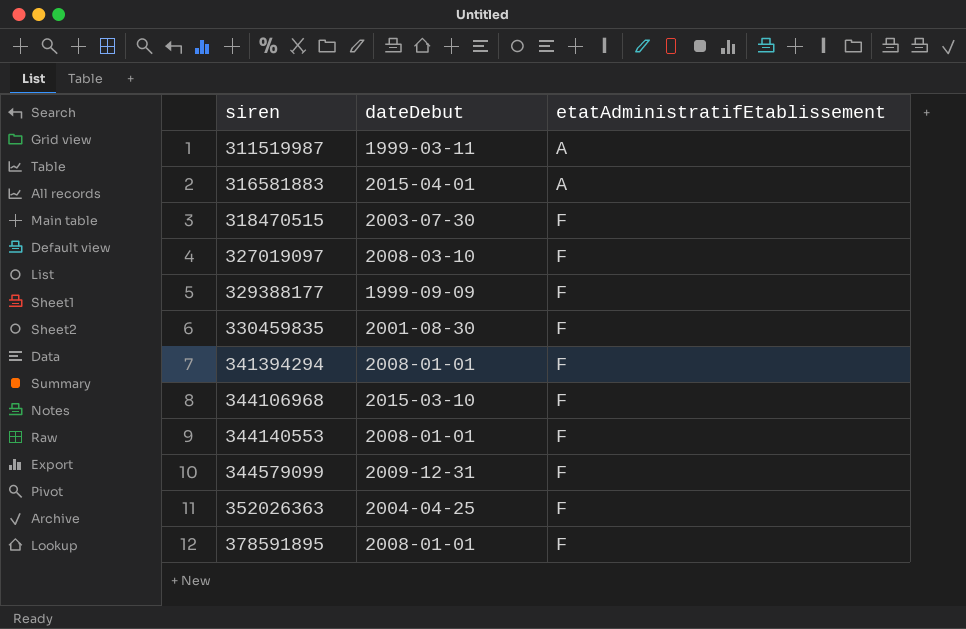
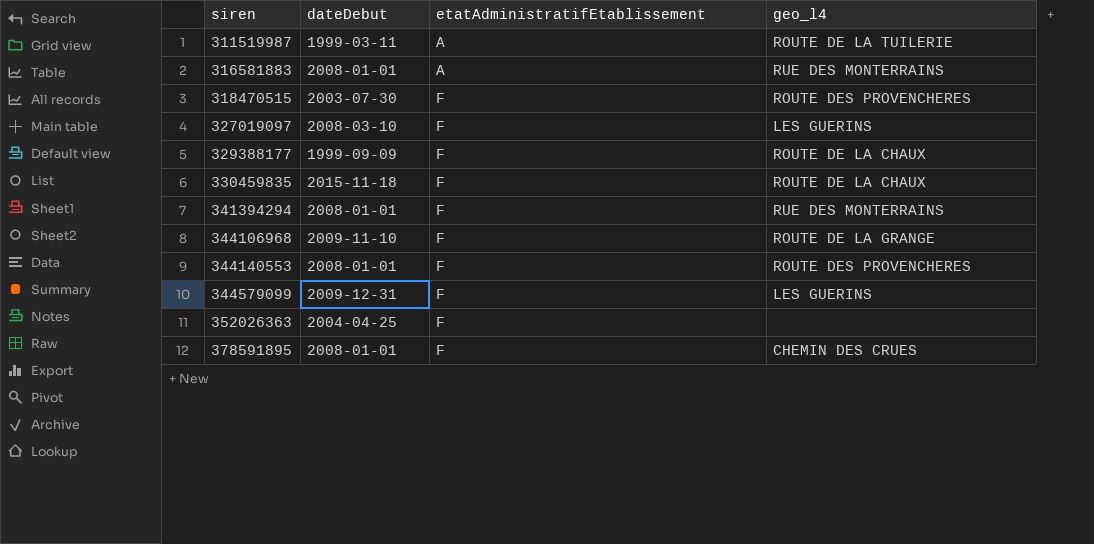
column geo_l4 | position: none -> 4
316581883 | dateDebut: 2015-04-01 -> 2008-01-01
330459835 | dateDebut: 2001-08-30 -> 2015-11-18
344106968 | dateDebut: 2015-03-10 -> 2009-11-10

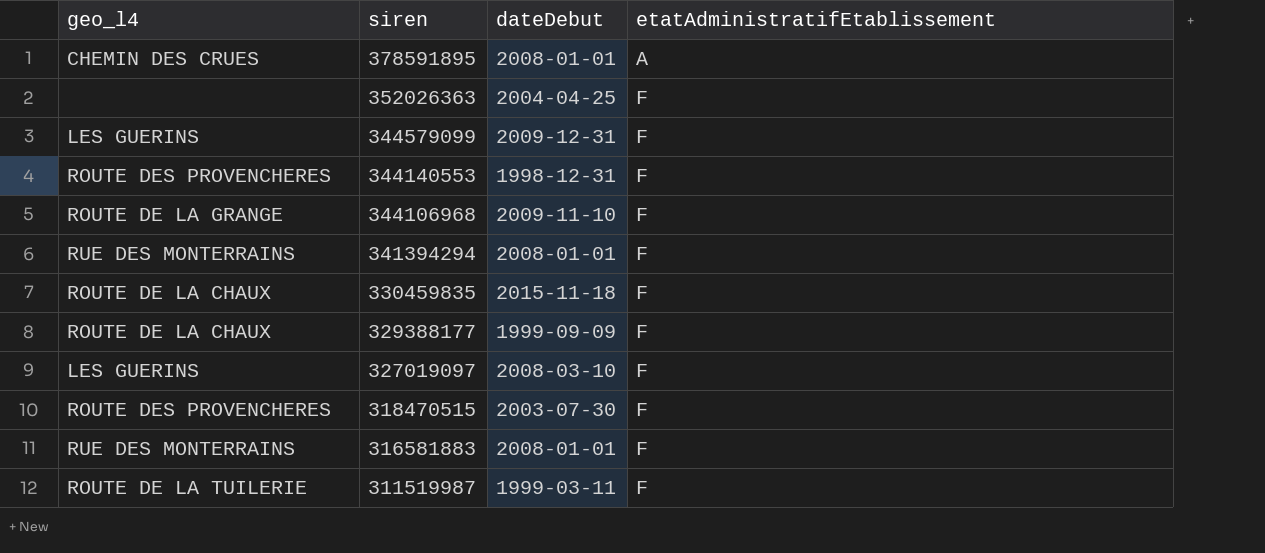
row order: siren ascending -> siren descending
column geo_l4 | position: 4 -> 1
378591895 | etatAdministratifEtablissement: F -> A
344140553 | dateDebut: 2008-01-01 -> 1998-12-31
316581883 | etatAdministratifEtablissement: A -> F
311519987 | etatAdministratifEtablissement: A -> F

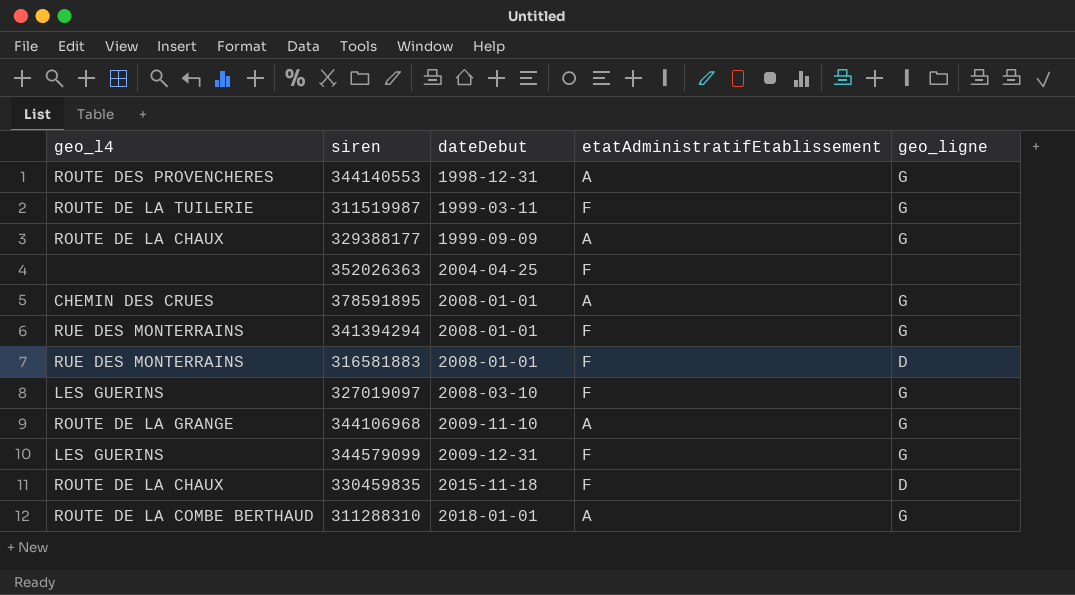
row order: siren descending -> dateDebut ascending
column geo_ligne | position: none -> 5
row 318470515: ROUTE DES PROVENCHERES | 2003-07-30 | F -> none
344140553 | etatAdministratifEtablissement: F -> A
329388177 | etatAdministratifEtablissement: F -> A
344106968 | etatAdministratifEtablissement: F -> A
row 311288310: none -> ROUTE DE LA COMBE BERTHAUD | 2018-01-01 | A | G

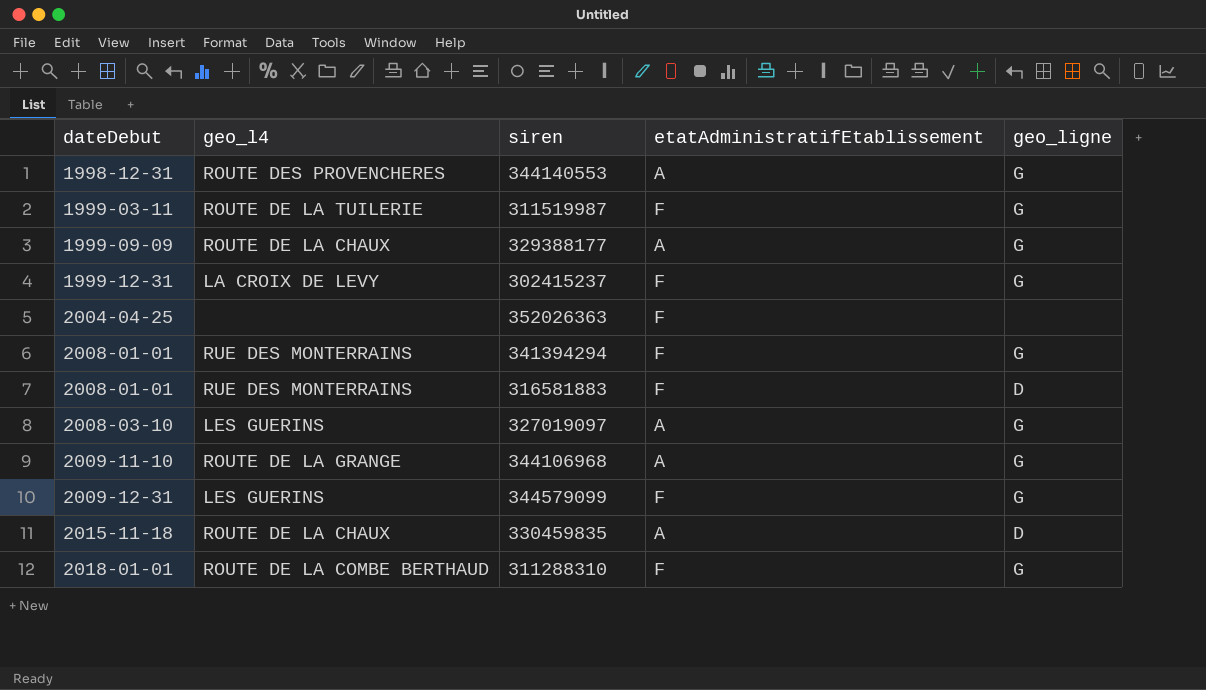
column dateDebut | position: 3 -> 1
row 378591895: CHEMIN DES CRUES | 2008-01-01 | A | G -> none
row 302415237: none -> 1999-12-31 | LA CROIX DE LEVY | F | G
327019097 | etatAdministratifEtablissement: F -> A
330459835 | etatAdministratifEtablissement: F -> A
311288310 | etatAdministratifEtablissement: A -> F

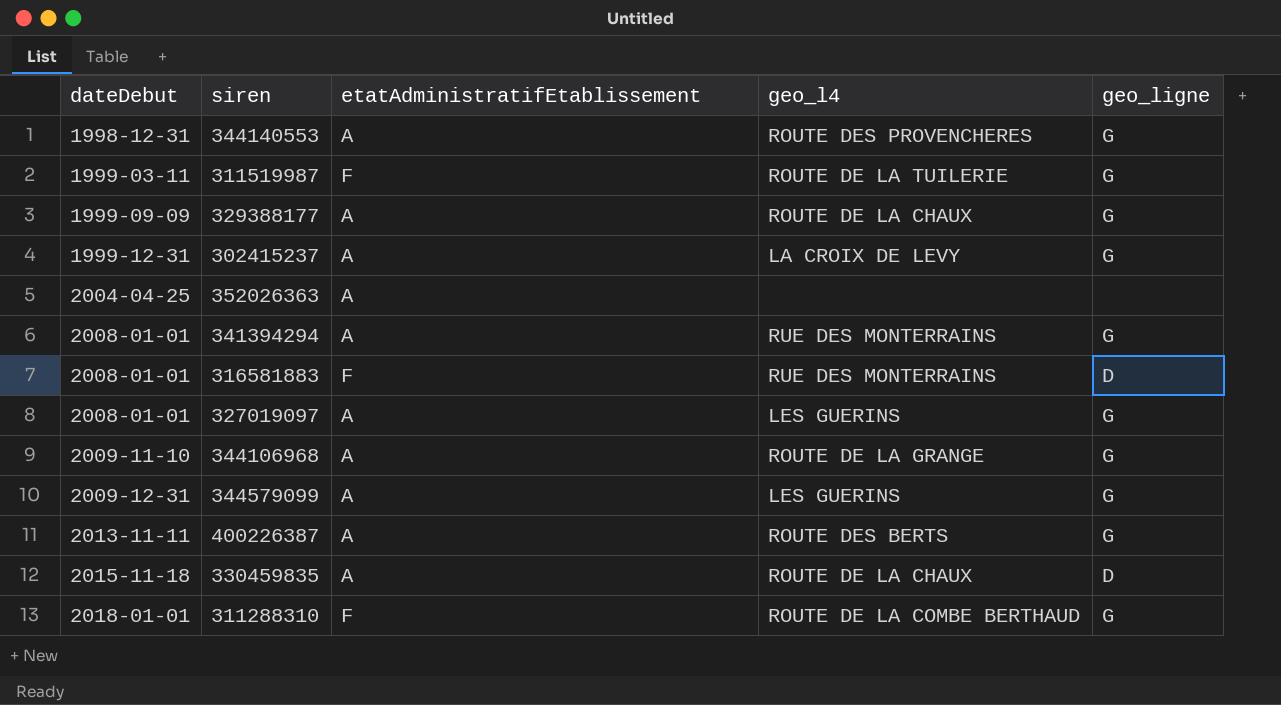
column geo_l4 | position: 2 -> 4
302415237 | etatAdministratifEtablissement: F -> A
352026363 | etatAdministratifEtablissement: F -> A
341394294 | etatAdministratifEtablissement: F -> A
327019097 | dateDebut: 2008-03-10 -> 2008-01-01
344579099 | etatAdministratifEtablissement: F -> A
row 400226387: none -> 2013-11-11 | A | ROUTE DES BERTS | G

